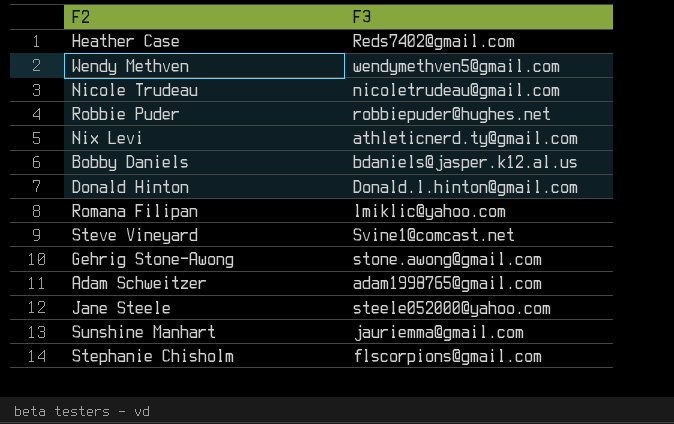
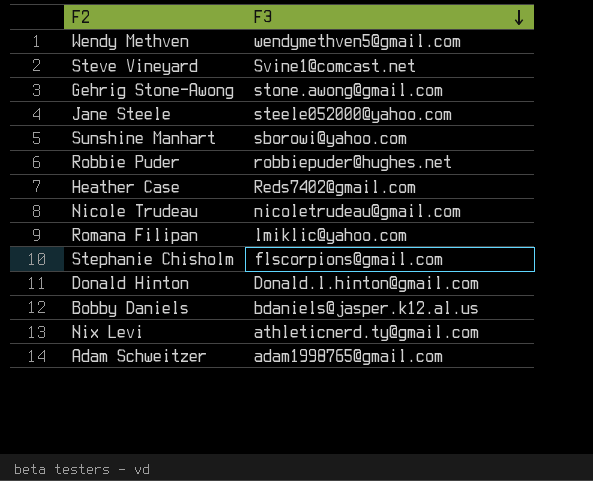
row order: none -> F3 descending
Sunshine Manhart | F3: jauriemma@gmail.com -> sborowi@yahoo.com

